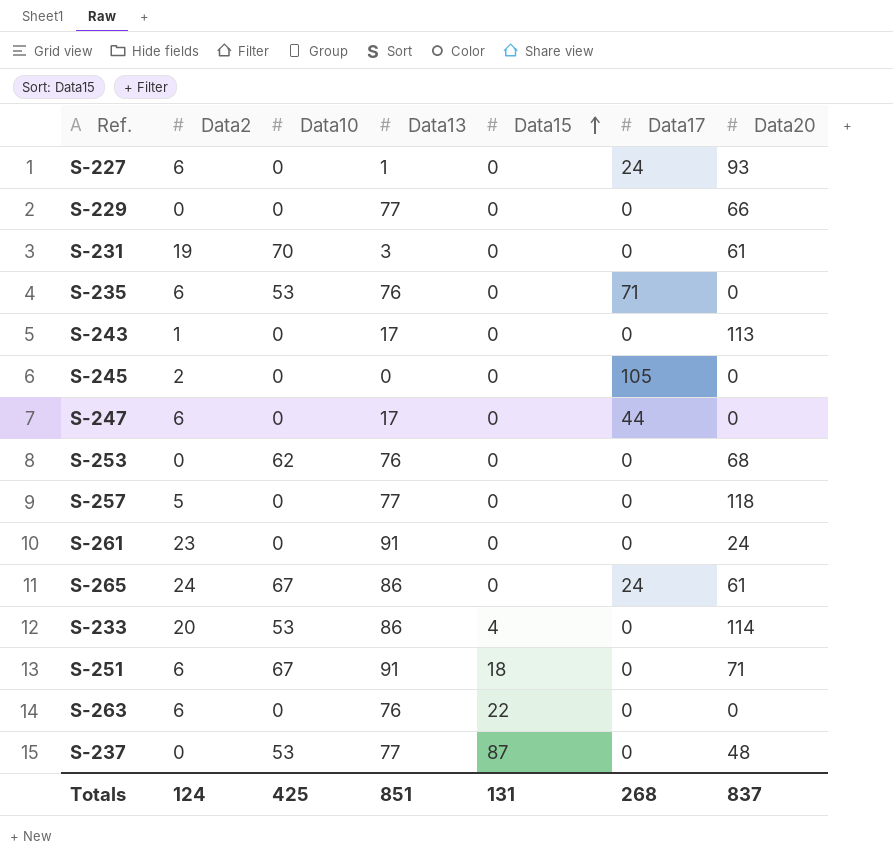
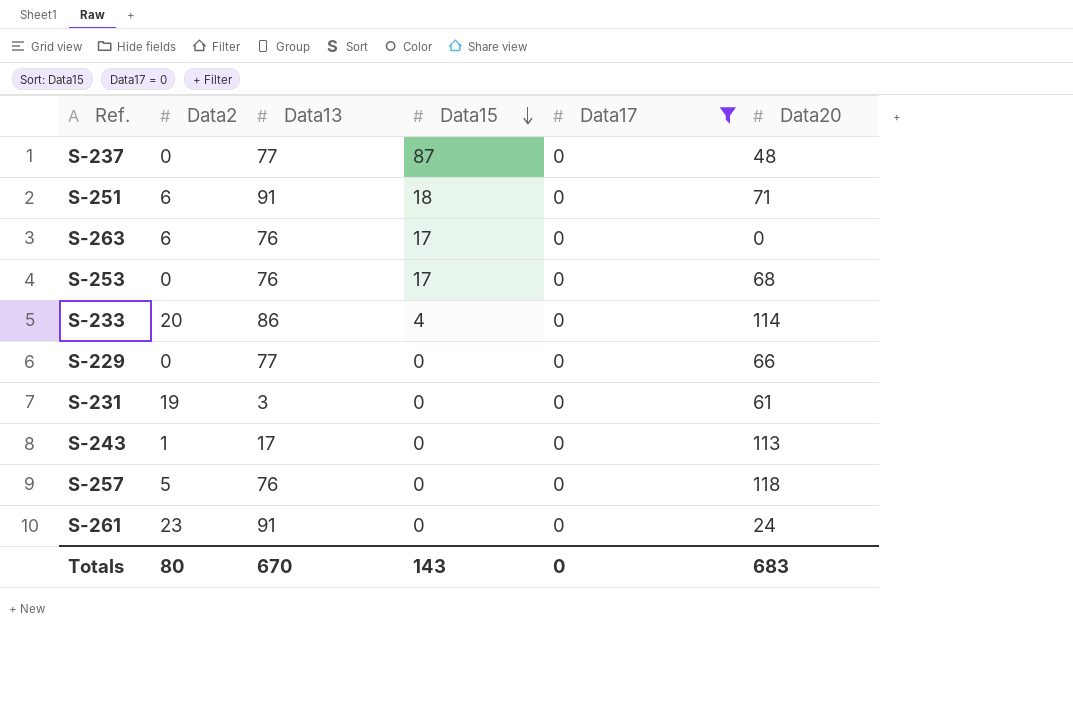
filter: none -> Data17 = 0
row order: Data15 ascending -> Data15 descending
column Data10 | position: 3 -> none
S-263 | Data15: 22 -> 17
S-253 | Data15: 0 -> 17
S-257 | Data13: 77 -> 76
Totals | Data2: 124 -> 80
Totals | Data13: 851 -> 670
Totals | Data15: 131 -> 143
Totals | Data17: 268 -> 0
Totals | Data20: 837 -> 683

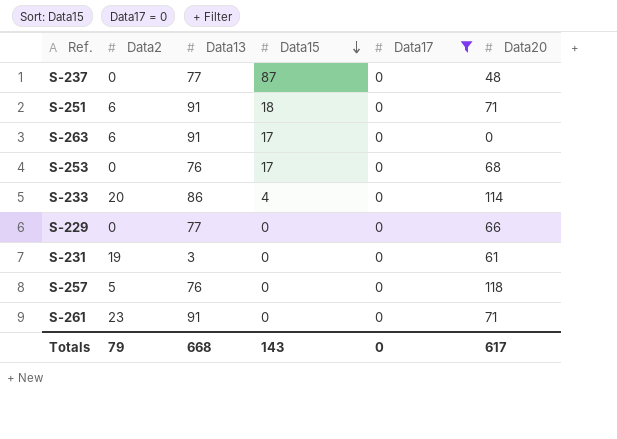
row S-243: 1 | 17 | 0 | 0 | 113 -> none
S-263 | Data13: 76 -> 91
S-261 | Data20: 24 -> 71
Totals | Data2: 80 -> 79
Totals | Data13: 670 -> 668
Totals | Data20: 683 -> 617

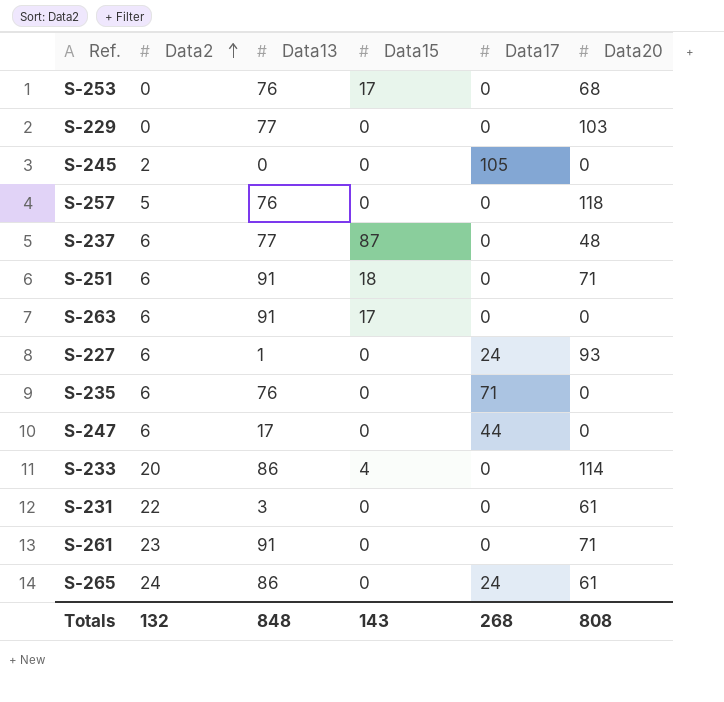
filter: Data17 = 0 -> none
row order: Data15 descending -> Data2 ascending
S-229 | Data20: 66 -> 103
S-237 | Data2: 0 -> 6
S-231 | Data2: 19 -> 22
Totals | Data2: 79 -> 132
Totals | Data13: 668 -> 848
Totals | Data17: 0 -> 268
Totals | Data20: 617 -> 808

